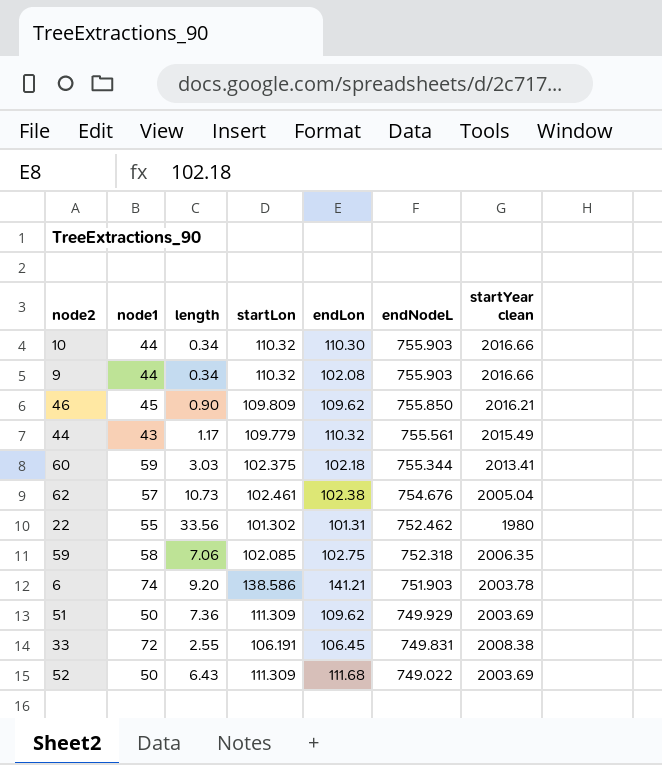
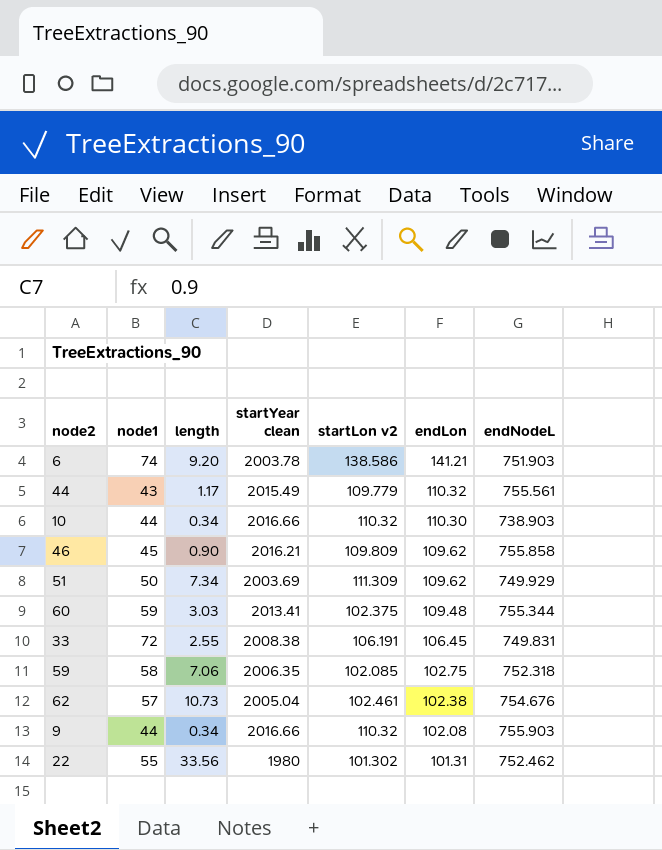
row order: endNodeL descending -> endLon descending
column startYear clean | position: 7 -> 4
column name: startLon -> startLon v2
row 52: 50 | 6.43 | 111.309 | 111.68 | 749.022 | 2003.69 -> none
10 | endNodeL: 755.903 -> 738.903
46 | endNodeL: 755.850 -> 755.858
51 | length: 7.36 -> 7.34
60 | endLon: 102.18 -> 109.48

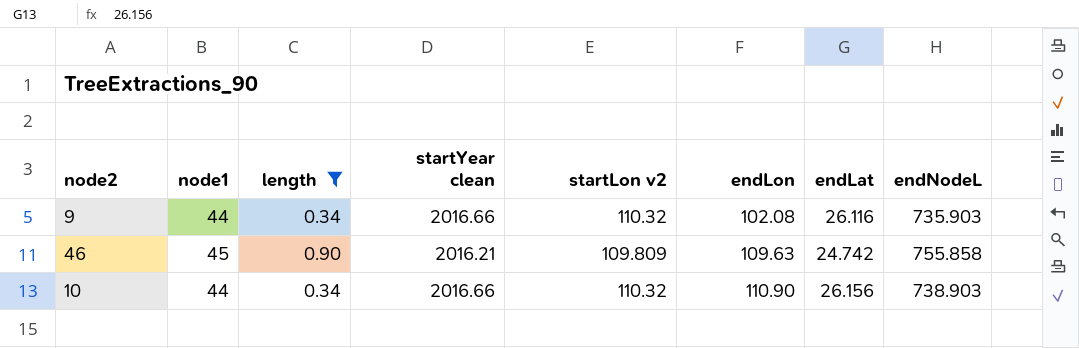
filter: none -> length <= 0.90
row order: endLon descending -> endLon ascending
column endLat | position: none -> 7
9 | endNodeL: 755.903 -> 735.903
46 | endLon: 109.62 -> 109.63
10 | endLon: 110.30 -> 110.90

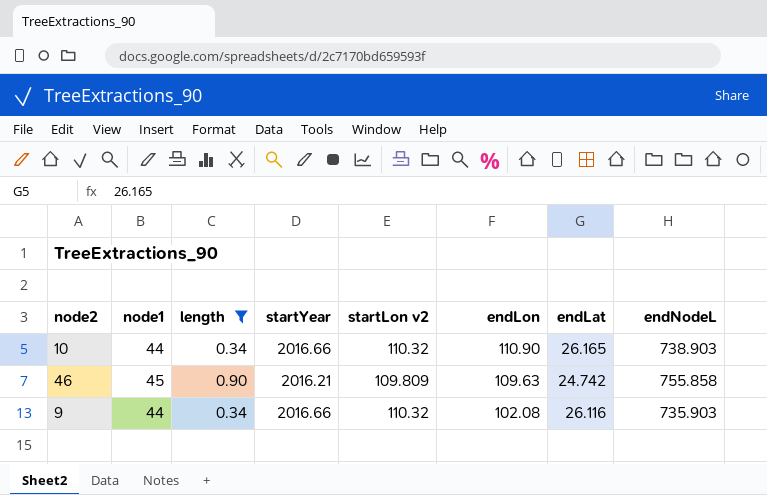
row order: endLon ascending -> endLon descending
column name: startYear clean -> startYear
10 | endLat: 26.156 -> 26.165

